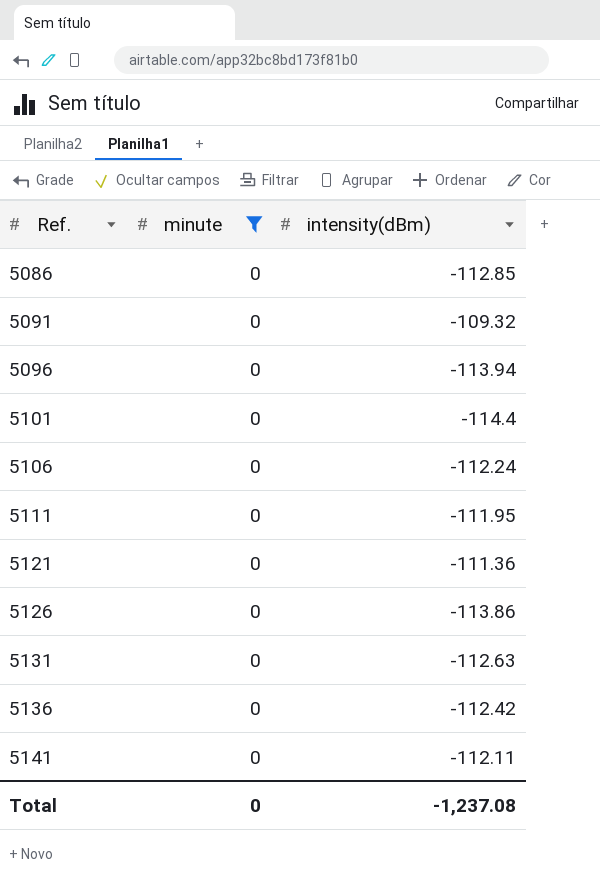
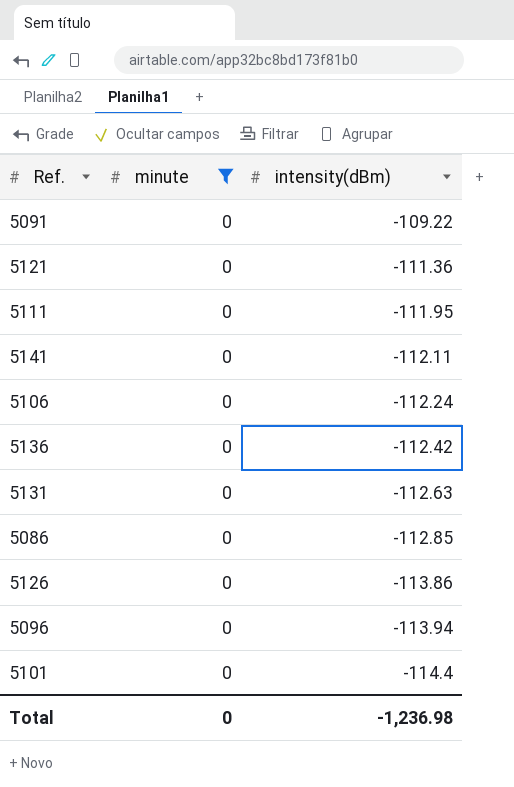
row order: Ref. ascending -> intensity(dBm) descending
5091 | intensity(dBm): -109.32 -> -109.22
Total | intensity(dBm): -1,237.08 -> -1,236.98

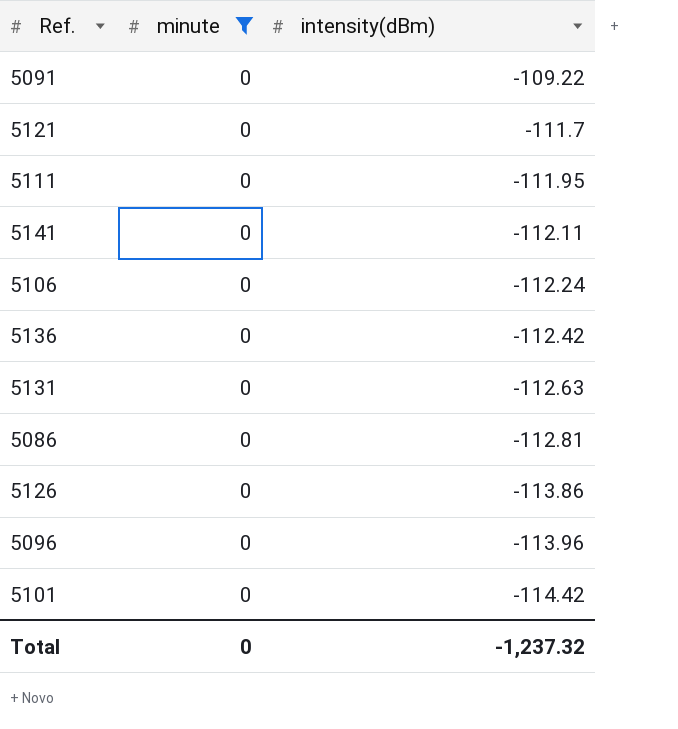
5121 | intensity(dBm): -111.36 -> -111.7
5086 | intensity(dBm): -112.85 -> -112.81
5096 | intensity(dBm): -113.94 -> -113.96
5101 | intensity(dBm): -114.4 -> -114.42
Total | intensity(dBm): -1,236.98 -> -1,237.32

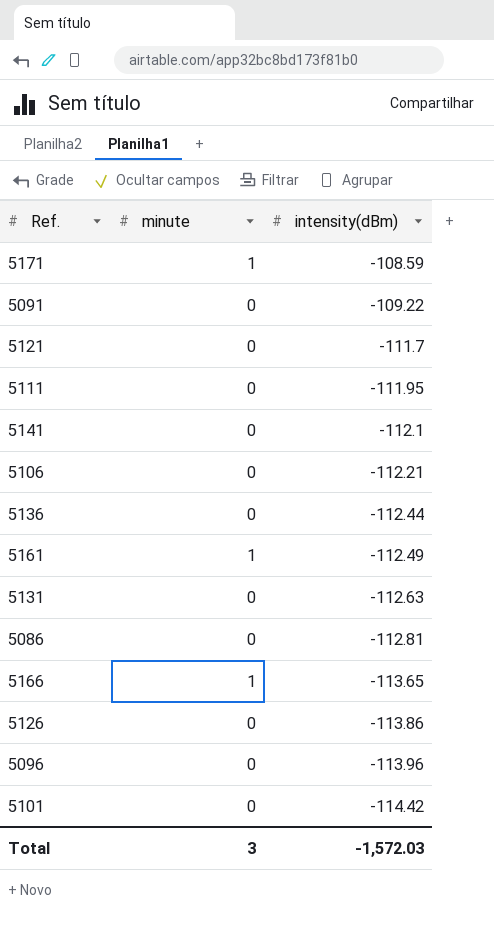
filter: minute = 0 -> none
5141 | intensity(dBm): -112.11 -> -112.1
5106 | intensity(dBm): -112.24 -> -112.21
5136 | intensity(dBm): -112.42 -> -112.44
Total | minute: 0 -> 3
Total | intensity(dBm): -1,237.32 -> -1,572.03

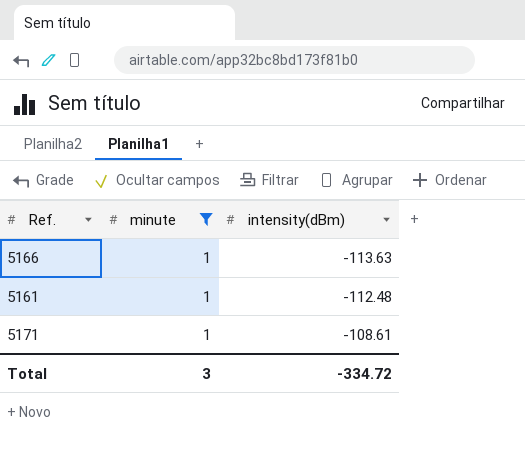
filter: none -> minute = 1
row order: intensity(dBm) descending -> intensity(dBm) ascending
5166 | intensity(dBm): -113.65 -> -113.63
5161 | intensity(dBm): -112.49 -> -112.48
5171 | intensity(dBm): -108.59 -> -108.61
Total | intensity(dBm): -1,572.03 -> -334.72

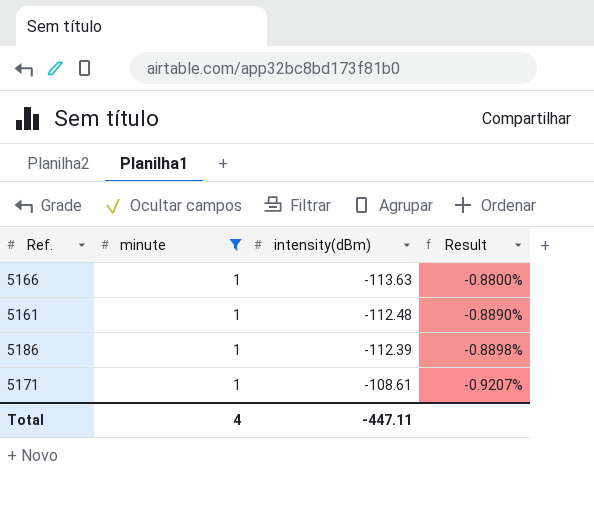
column Result | formula: none -> [minute] / [intensity(dBm)]
row 5186: none -> 1 | -112.39 | -0.8898%
Total | minute: 3 -> 4
Total | intensity(dBm): -334.72 -> -447.11

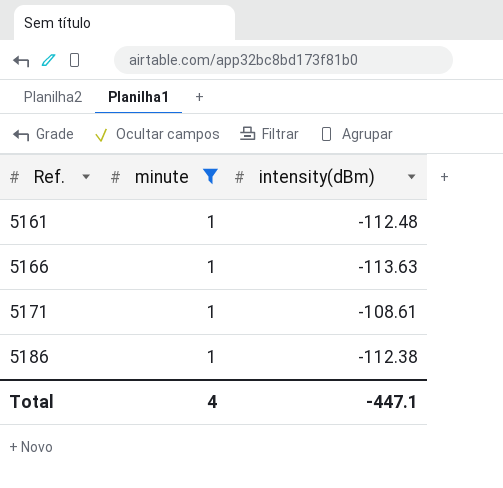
row order: intensity(dBm) ascending -> Ref. ascending
column Result | formula: [minute] / [intensity(dBm)] -> none
5186 | intensity(dBm): -112.39 -> -112.38
Total | intensity(dBm): -447.11 -> -447.1

